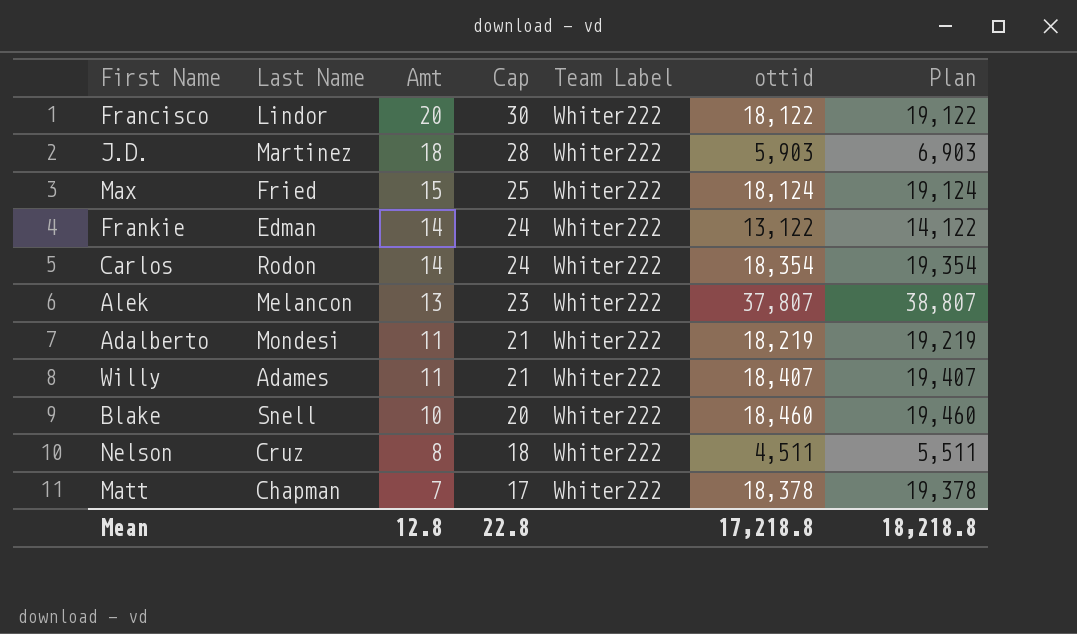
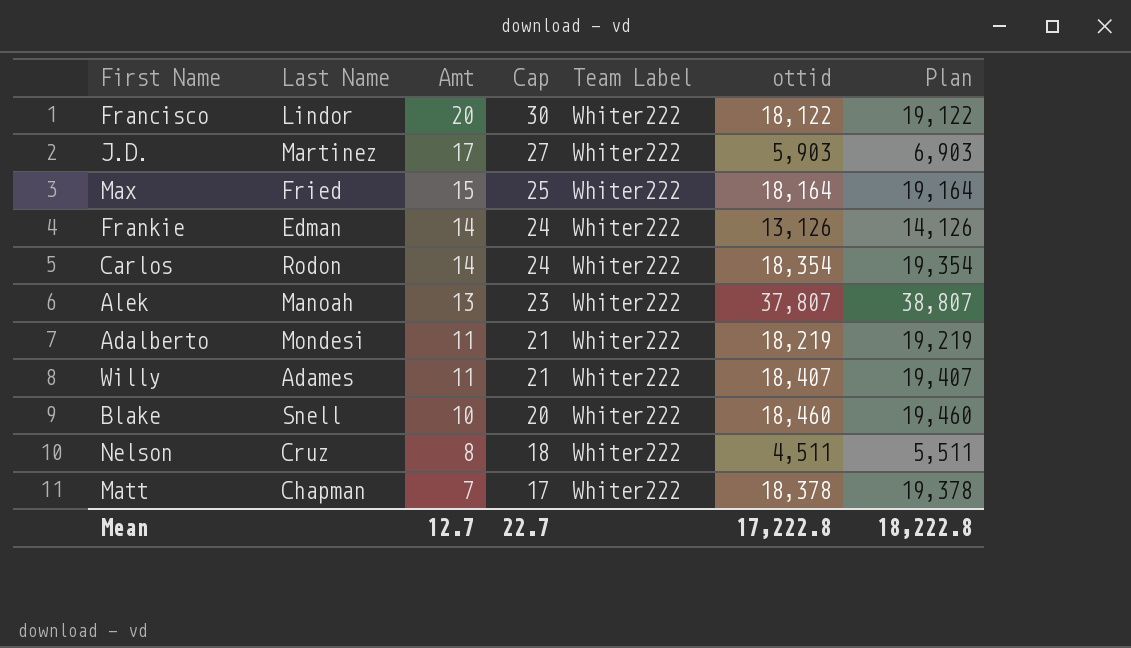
J.D. | Amt: 18 -> 17
J.D. | Cap: 28 -> 27
Max | ottid: 18,124 -> 18,164
Max | Plan: 19,124 -> 19,164
Frankie | ottid: 13,122 -> 13,126
Frankie | Plan: 14,122 -> 14,126
Alek | Last Name: Melancon -> Manoah
Mean | Amt: 12.8 -> 12.7
Mean | Cap: 22.8 -> 22.7
Mean | ottid: 17,218.8 -> 17,222.8
Mean | Plan: 18,218.8 -> 18,222.8

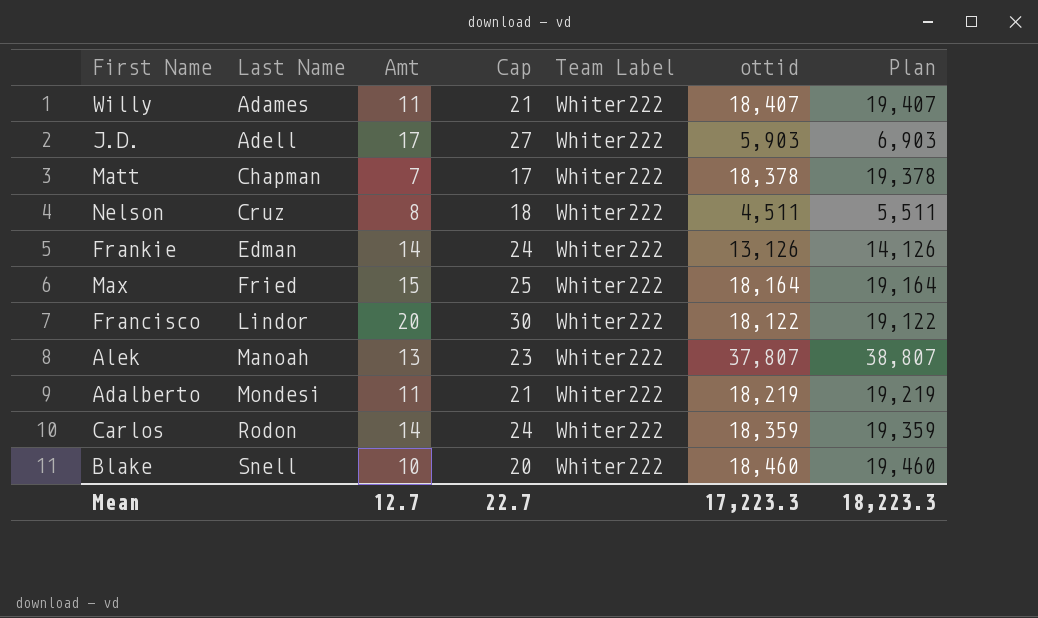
row order: Amt descending -> Last Name ascending
J.D. | Last Name: Martinez -> Adell
Carlos | ottid: 18,354 -> 18,359
Carlos | Plan: 19,354 -> 19,359
Mean | ottid: 17,222.8 -> 17,223.3
Mean | Plan: 18,222.8 -> 18,223.3

